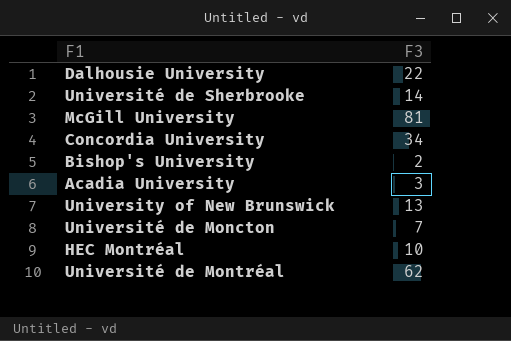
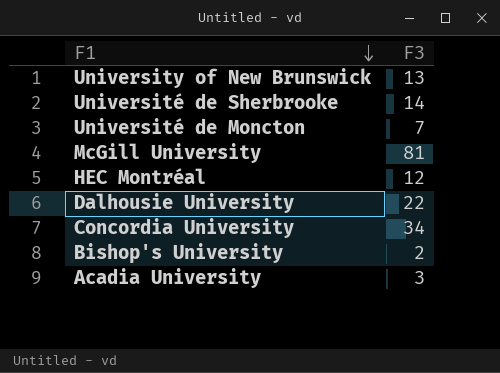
row order: none -> F1 descending
row Université de Montréal: 62 -> none
HEC Montréal | F3: 10 -> 12

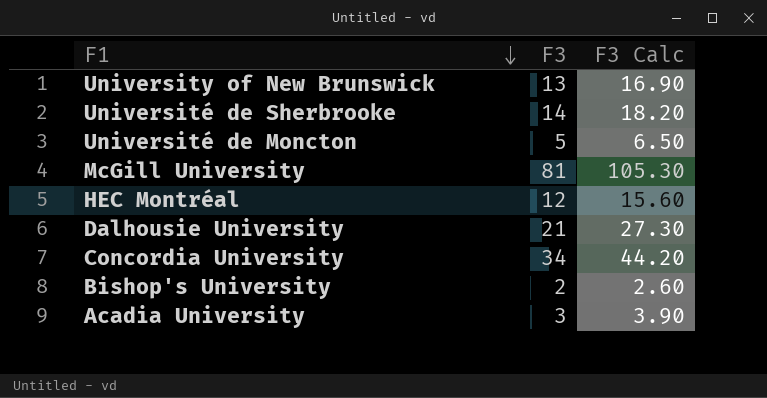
column F3 Calc | formula: none -> [F3] * 1.3
Université de Moncton | F3: 7 -> 5
Dalhousie University | F3: 22 -> 21

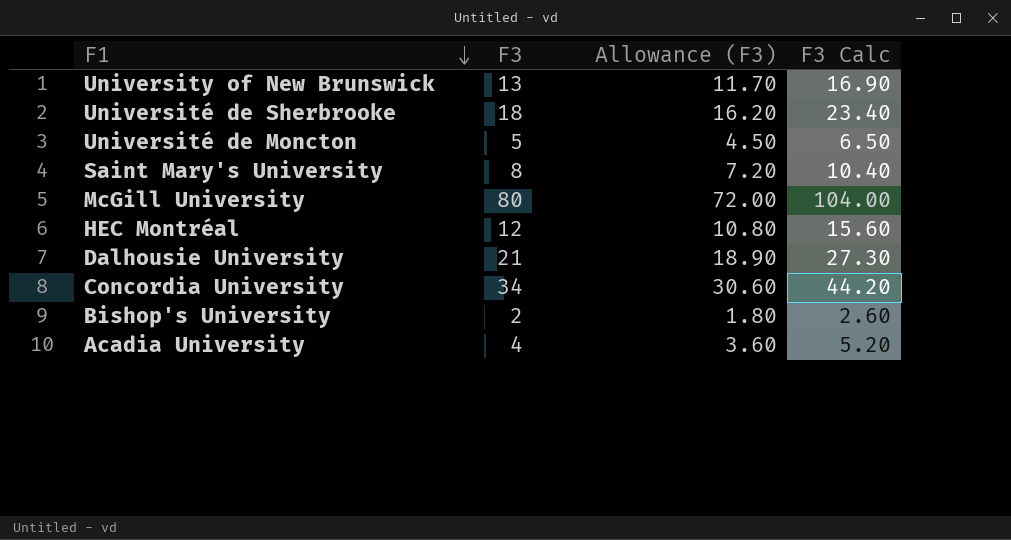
column Allowance (F3) | formula: none -> [F3] * 0.9
Université de Sherbrooke | F3: 14 -> 18
Université de Sherbrooke | F3 Calc: 18.20 -> 23.40
row Saint Mary's University: none -> 8 | 7.20 | 10.40
McGill University | F3: 81 -> 80
McGill University | F3 Calc: 105.30 -> 104.00
Acadia University | F3: 3 -> 4
Acadia University | F3 Calc: 3.90 -> 5.20

